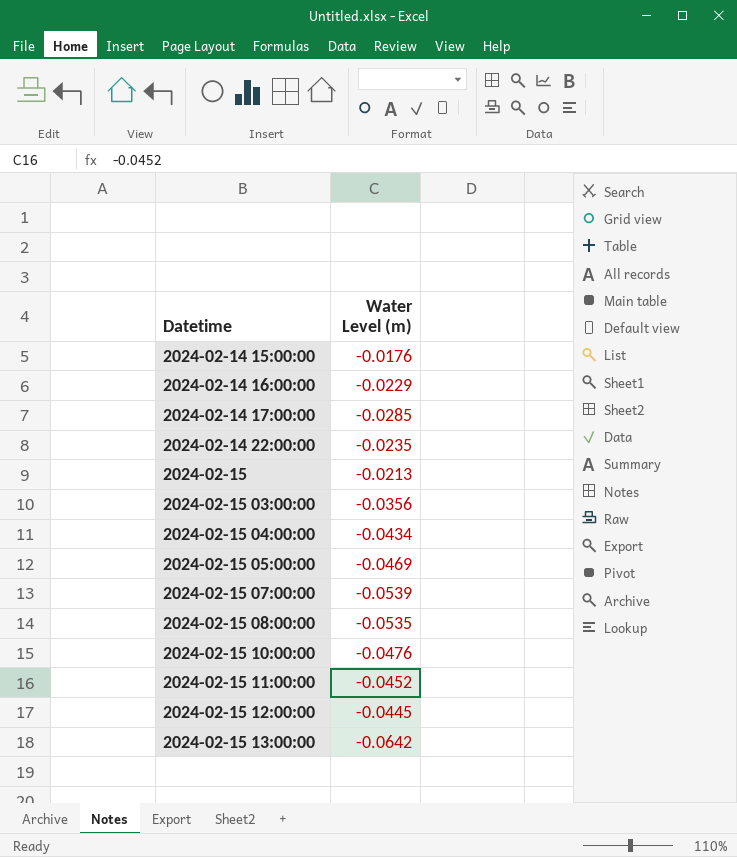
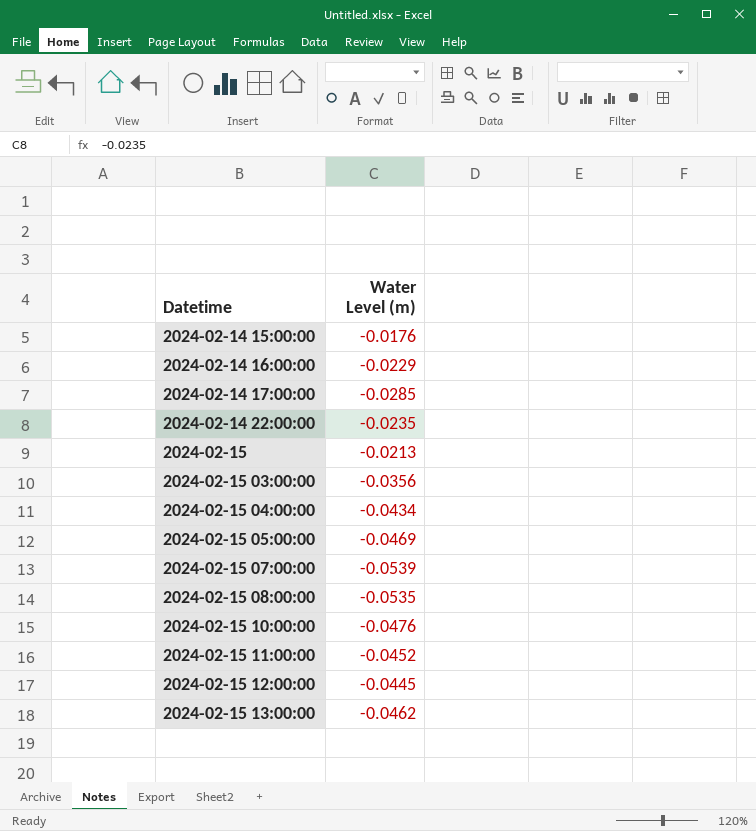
2024-02-15 13:00:00 | Water Level (m): -0.0642 -> -0.0462

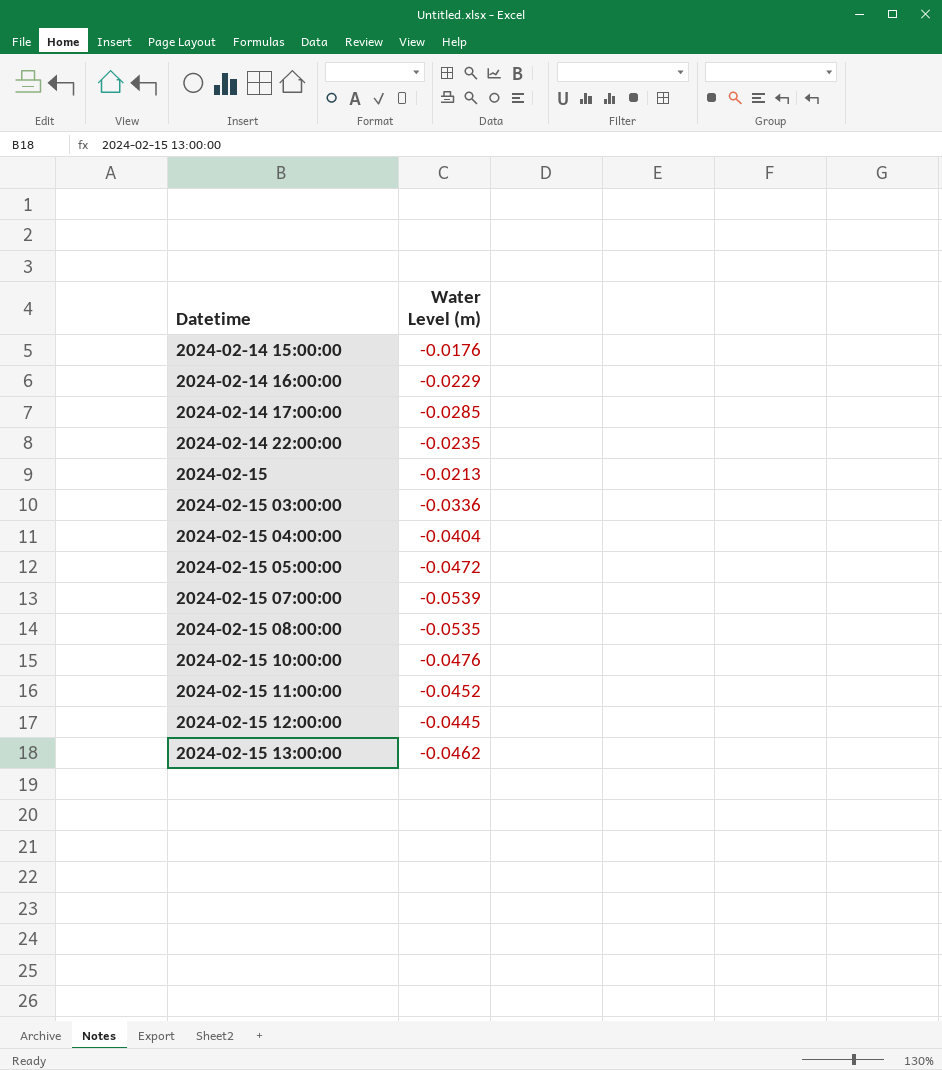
2024-02-15 03:00:00 | Water Level (m): -0.0356 -> -0.0336
2024-02-15 04:00:00 | Water Level (m): -0.0434 -> -0.0404
2024-02-15 05:00:00 | Water Level (m): -0.0469 -> -0.0472

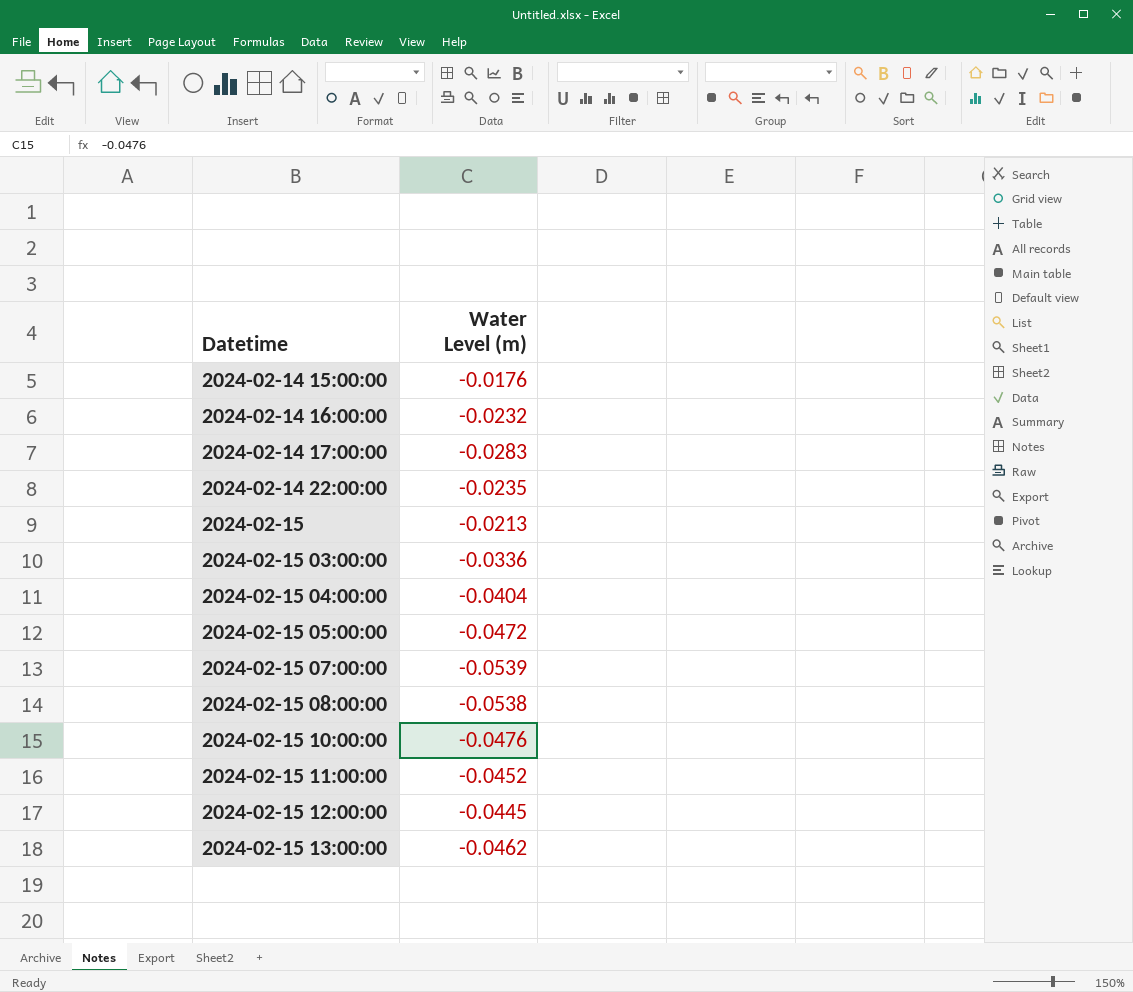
2024-02-14 16:00:00 | Water Level (m): -0.0229 -> -0.0232
2024-02-14 17:00:00 | Water Level (m): -0.0285 -> -0.0283
2024-02-15 08:00:00 | Water Level (m): -0.0535 -> -0.0538

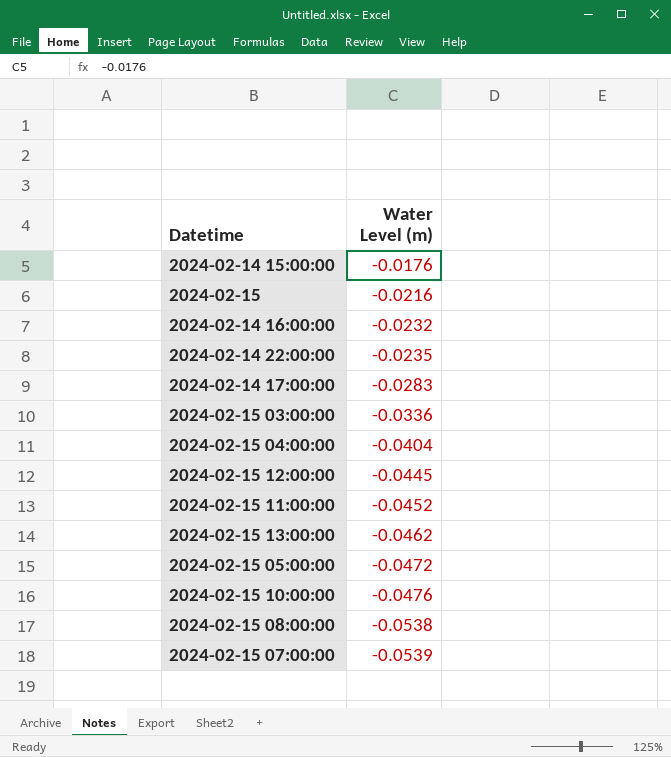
row order: Datetime ascending -> Water Level (m) descending
2024-02-15 | Water Level (m): -0.0213 -> -0.0216

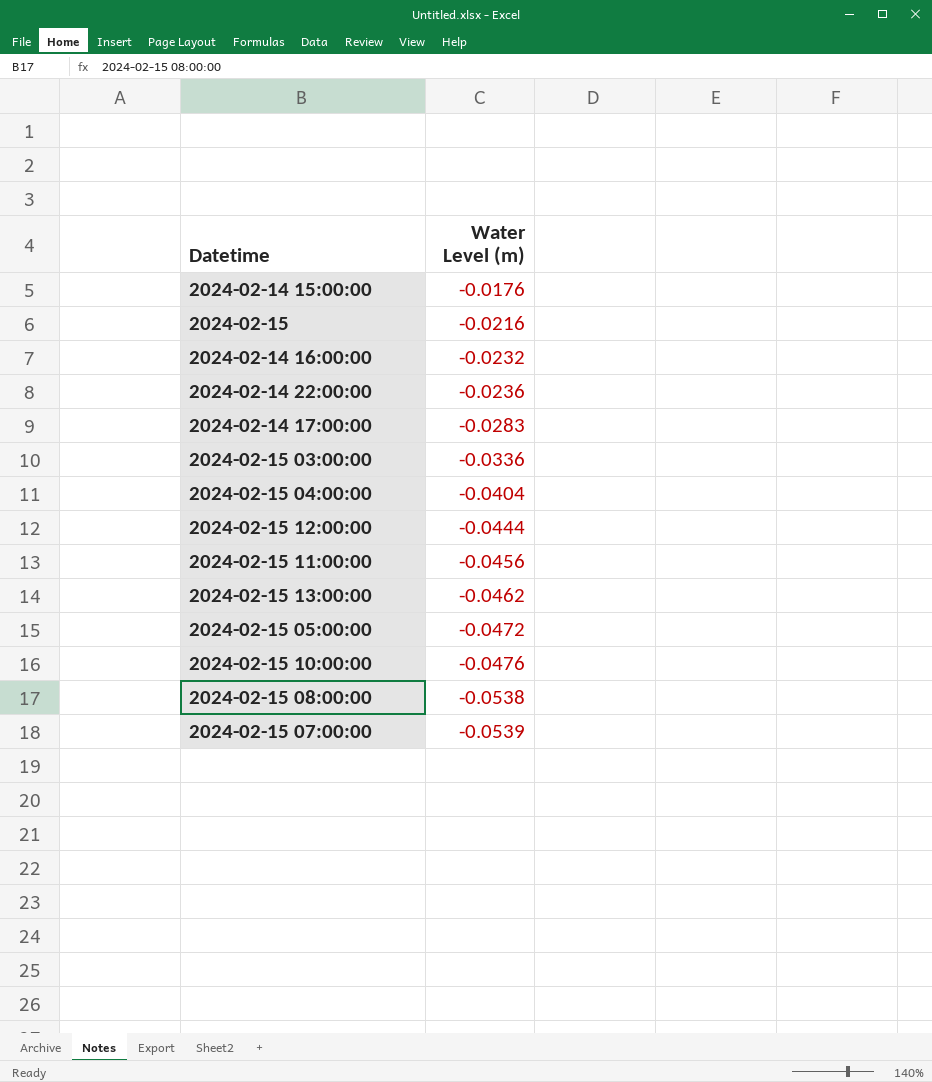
2024-02-14 22:00:00 | Water Level (m): -0.0235 -> -0.0236
2024-02-15 12:00:00 | Water Level (m): -0.0445 -> -0.0444
2024-02-15 11:00:00 | Water Level (m): -0.0452 -> -0.0456

